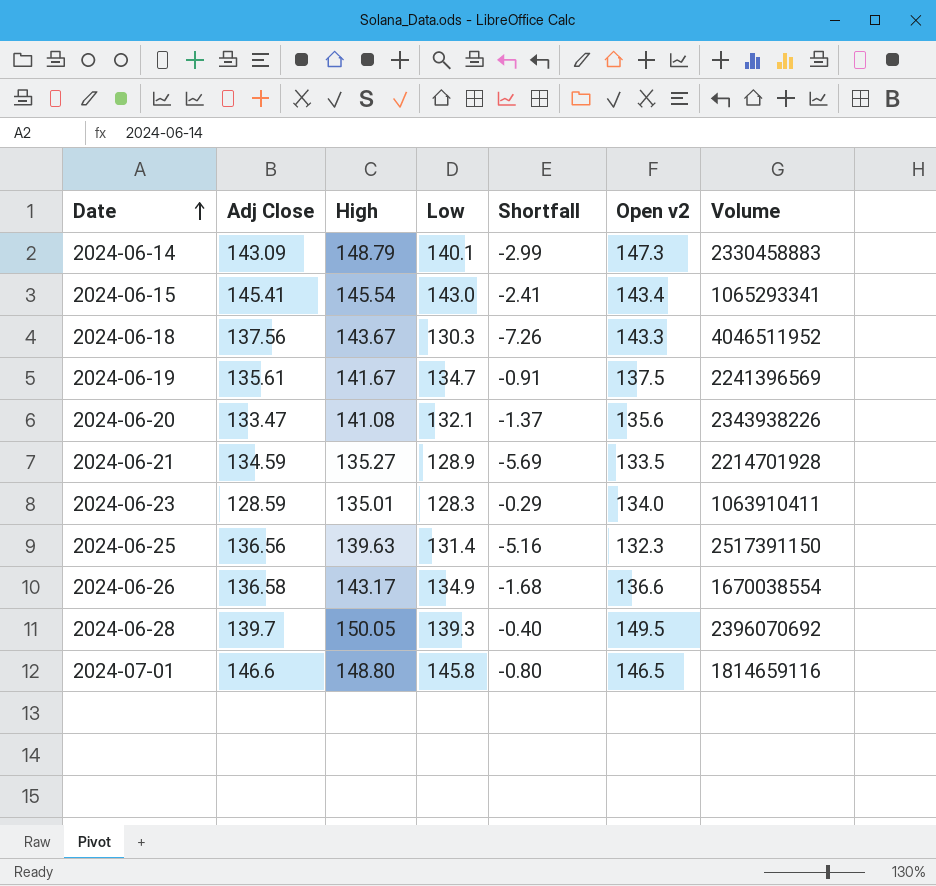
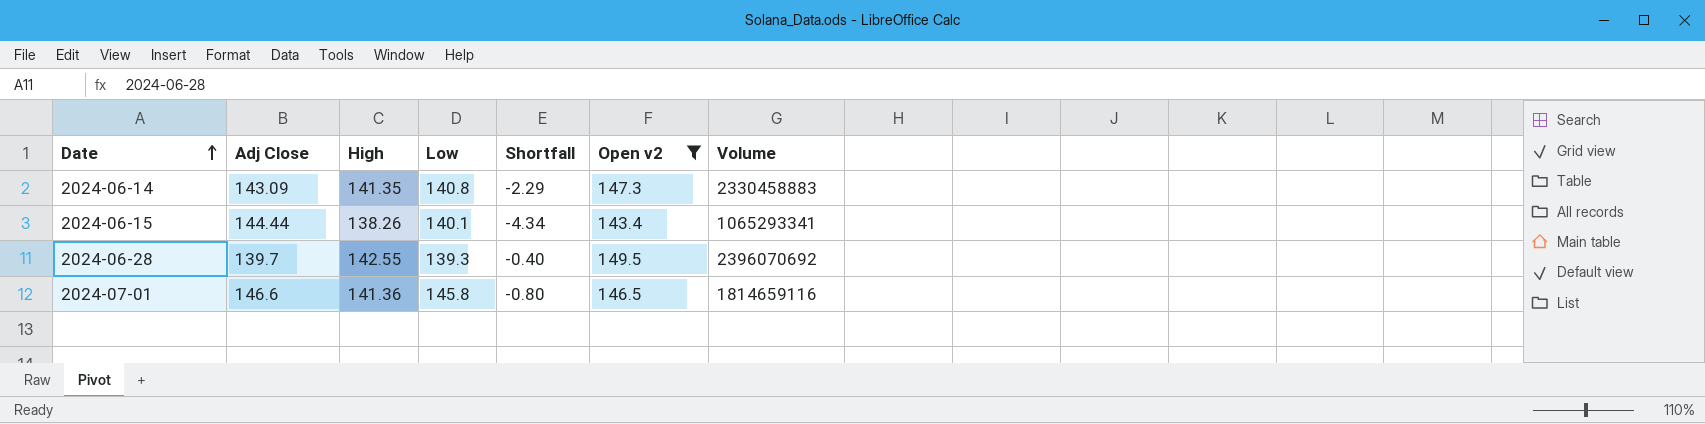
filter: none -> Open v2 >= 143.4
2024-06-14 | High: 148.79 -> 141.35
2024-06-14 | Low: 140.1 -> 140.8
2024-06-14 | Shortfall: -2.99 -> -2.29
2024-06-15 | Adj Close: 145.41 -> 144.44
2024-06-15 | High: 145.54 -> 138.26
2024-06-15 | Low: 143.0 -> 140.1
2024-06-15 | Shortfall: -2.41 -> -4.34
2024-06-28 | High: 150.05 -> 142.55
2024-07-01 | High: 148.80 -> 141.36

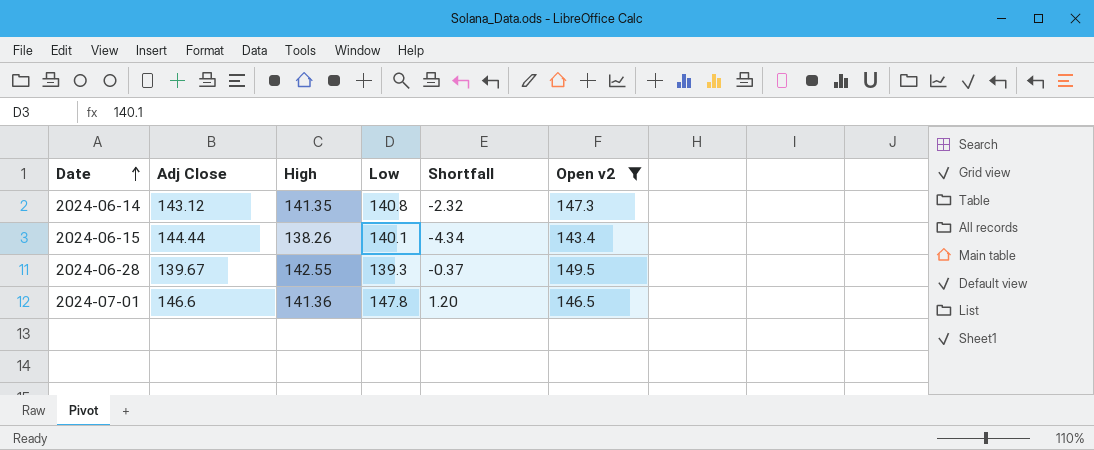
column Volume | position: 7 -> none
2024-06-14 | Adj Close: 143.09 -> 143.12
2024-06-14 | Shortfall: -2.29 -> -2.32
2024-06-28 | Adj Close: 139.7 -> 139.67
2024-06-28 | Shortfall: -0.40 -> -0.37
2024-07-01 | Low: 145.8 -> 147.8
2024-07-01 | Shortfall: -0.80 -> 1.20

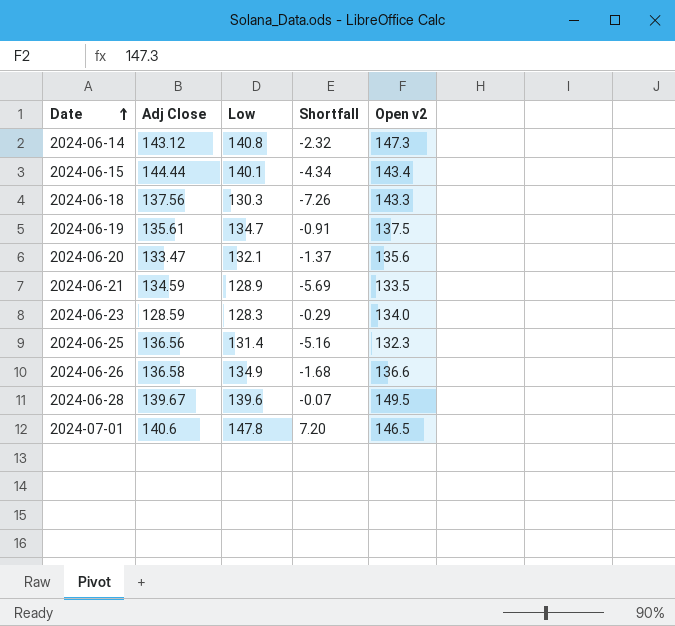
filter: Open v2 >= 143.4 -> none
column High | position: 3 -> none
2024-06-28 | Low: 139.3 -> 139.6
2024-06-28 | Shortfall: -0.37 -> -0.07
2024-07-01 | Adj Close: 146.6 -> 140.6
2024-07-01 | Shortfall: 1.20 -> 7.20

